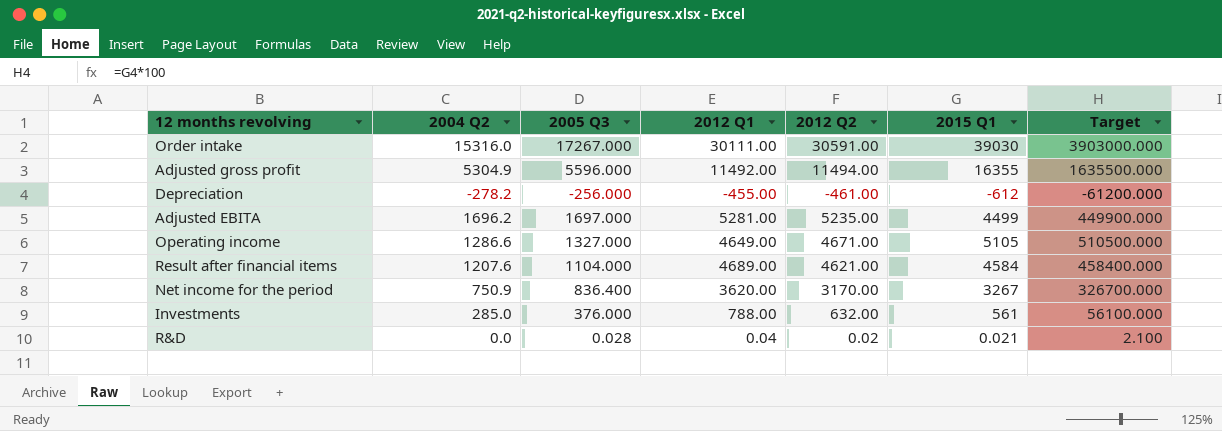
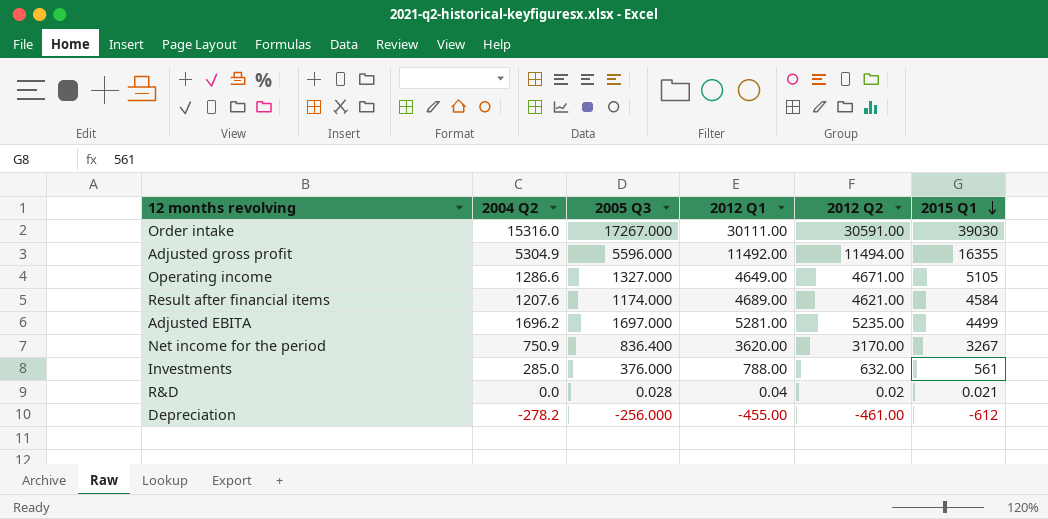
row order: none -> 2015 Q1 descending
column Target | formula: [2015 Q1] * 100 -> none
Result after financial items | 2005 Q3: 1104.000 -> 1174.000

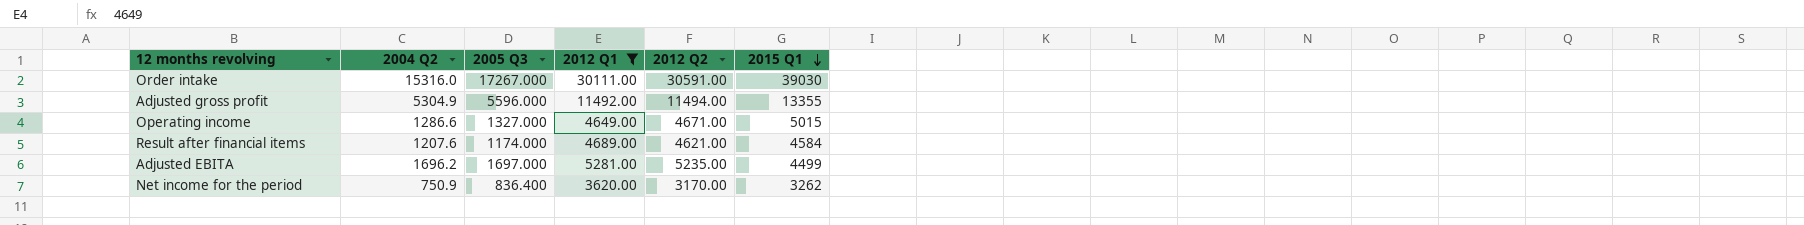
filter: none -> 2012 Q1 >= 3620.00
Adjusted gross profit | 2015 Q1: 16355 -> 13355
Operating income | 2015 Q1: 5105 -> 5015
Net income for the period | 2015 Q1: 3267 -> 3262

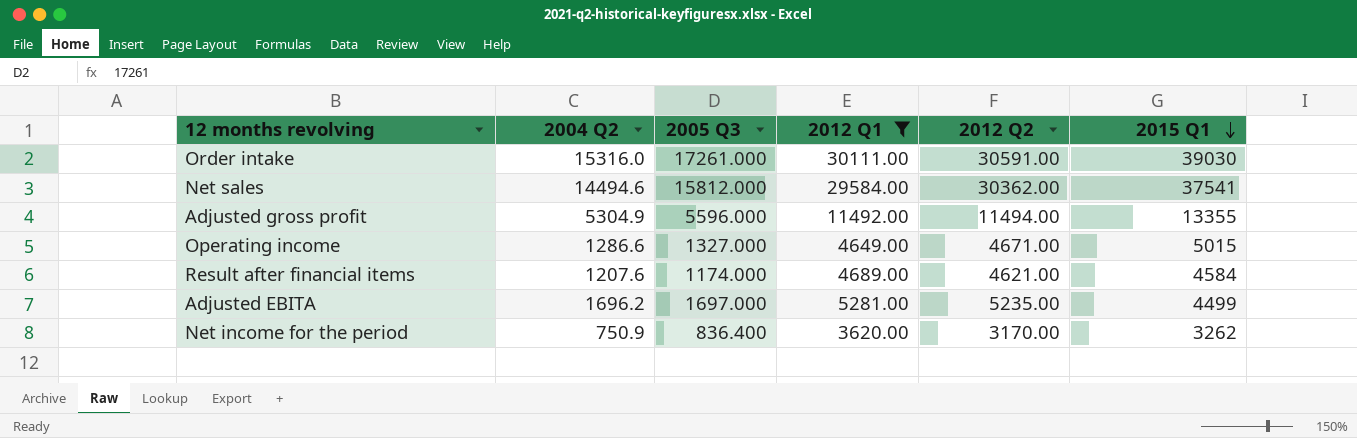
Order intake | 2005 Q3: 17267.000 -> 17261.000
row Net sales: none -> 14494.6 | 15812.000 | 29584.00 | 30362.00 | 37541

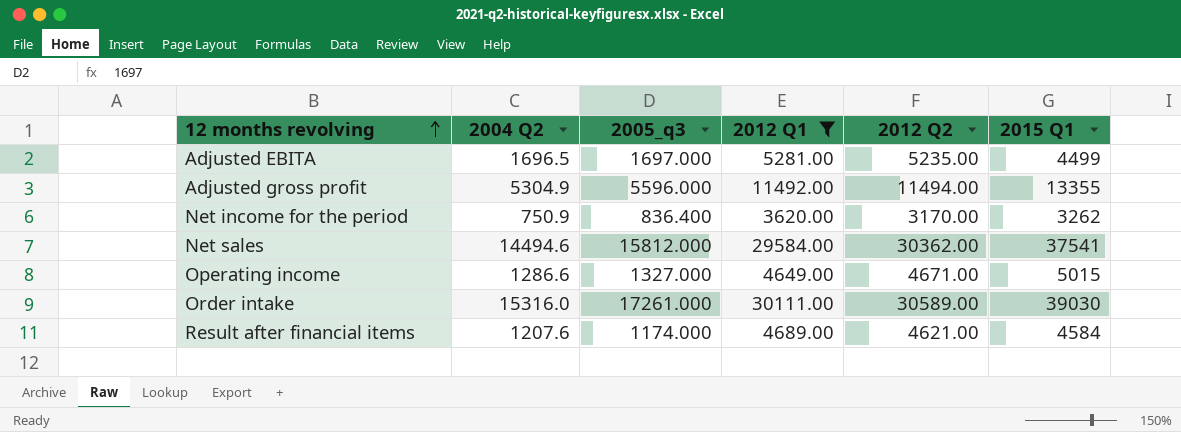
row order: 2015 Q1 descending -> 12 months revolving ascending
column name: 2005 Q3 -> 2005_q3
Adjusted EBITA | 2004 Q2: 1696.2 -> 1696.5
Order intake | 2012 Q2: 30591.00 -> 30589.00

